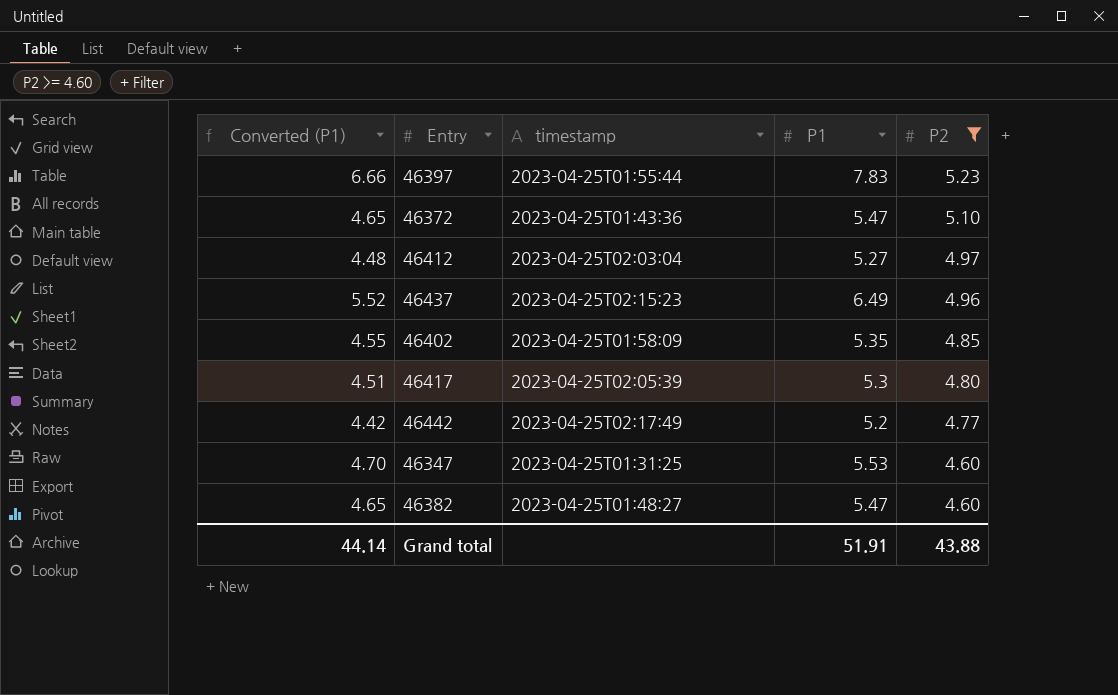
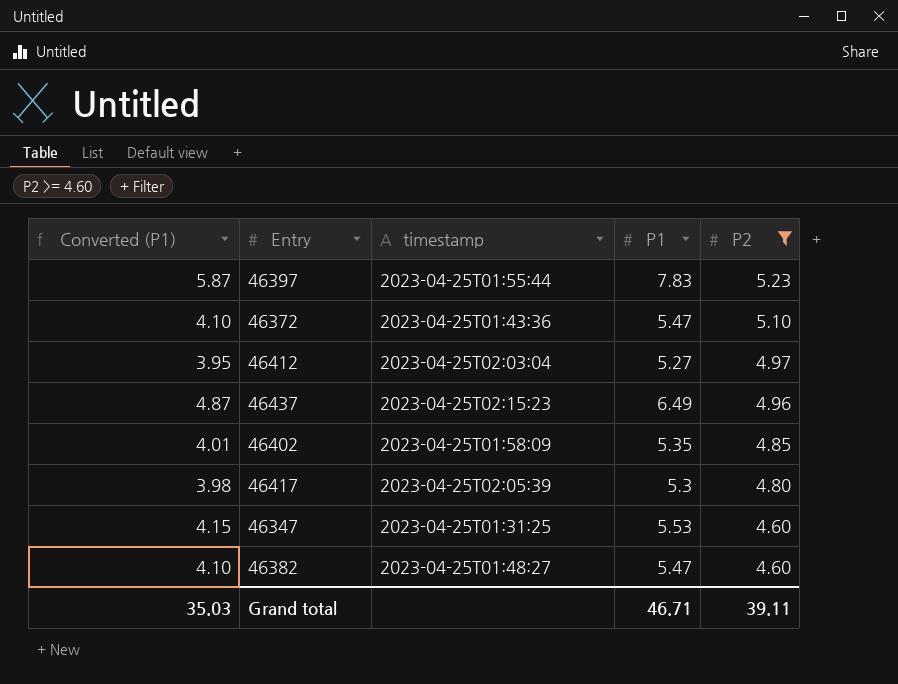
column Converted (P1) | formula: [P1] * 0.85 -> [P1] * 0.75
row 46442: 4.42 | 2023-04-25T02:17:49 | 5.2 | 4.77 -> none
Grand total | Converted (P1): 44.14 -> 35.03
Grand total | P1: 51.91 -> 46.71
Grand total | P2: 43.88 -> 39.11

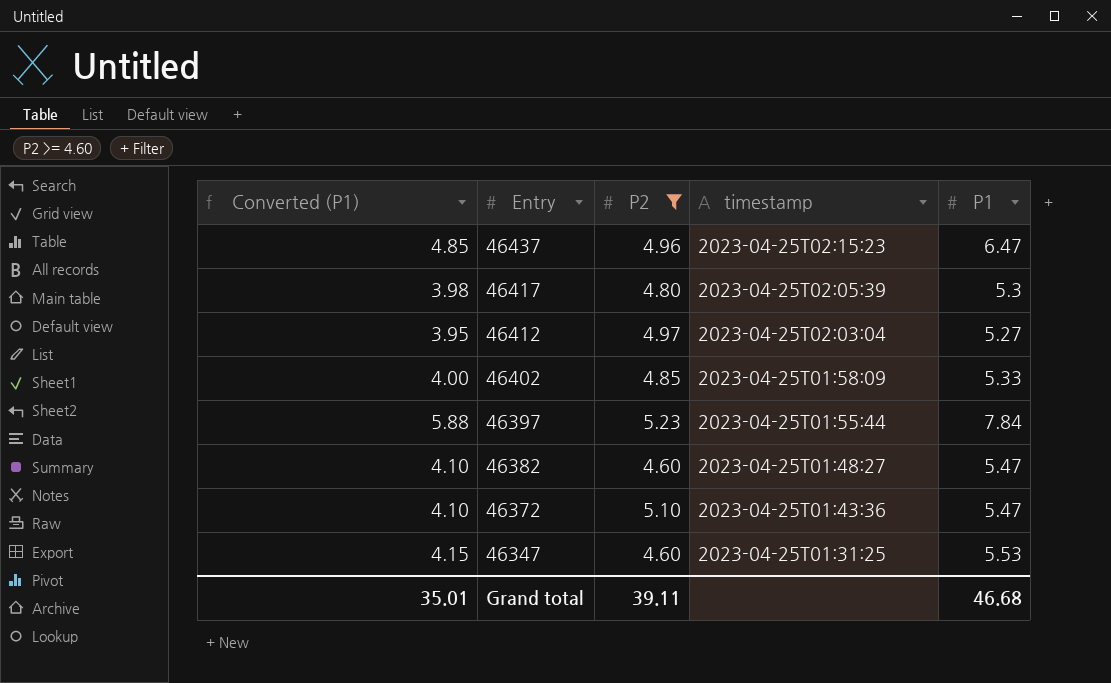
row order: P2 descending -> Entry descending
column P2 | position: 5 -> 3
46437 | Converted (P1): 4.87 -> 4.85
46437 | P1: 6.49 -> 6.47
46402 | Converted (P1): 4.01 -> 4.00
46402 | P1: 5.35 -> 5.33
46397 | Converted (P1): 5.87 -> 5.88
46397 | P1: 7.83 -> 7.84
Grand total | Converted (P1): 35.03 -> 35.01
Grand total | P1: 46.71 -> 46.68

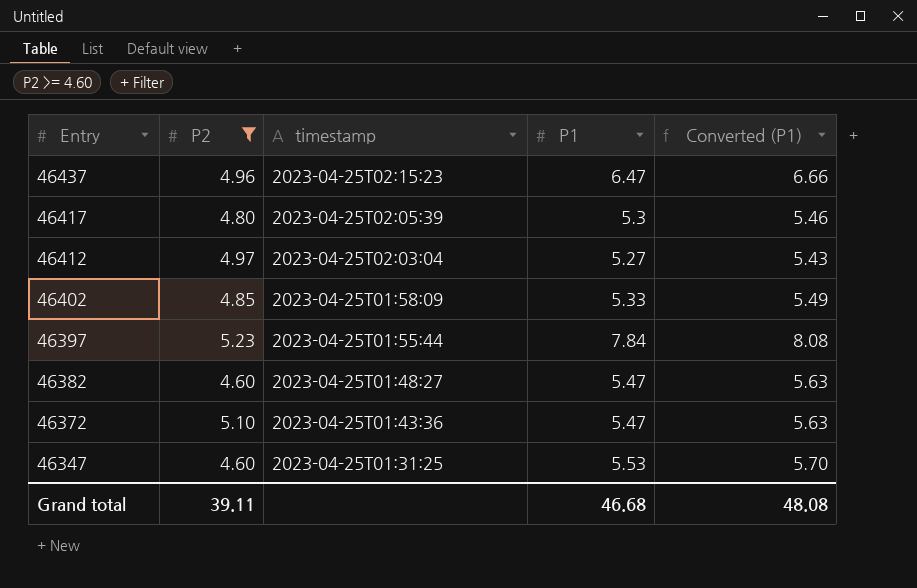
column Converted (P1) | formula: [P1] * 0.75 -> [P1] * 1.03
column Converted (P1) | position: 1 -> 5
Grand total | Converted (P1): 35.01 -> 48.08

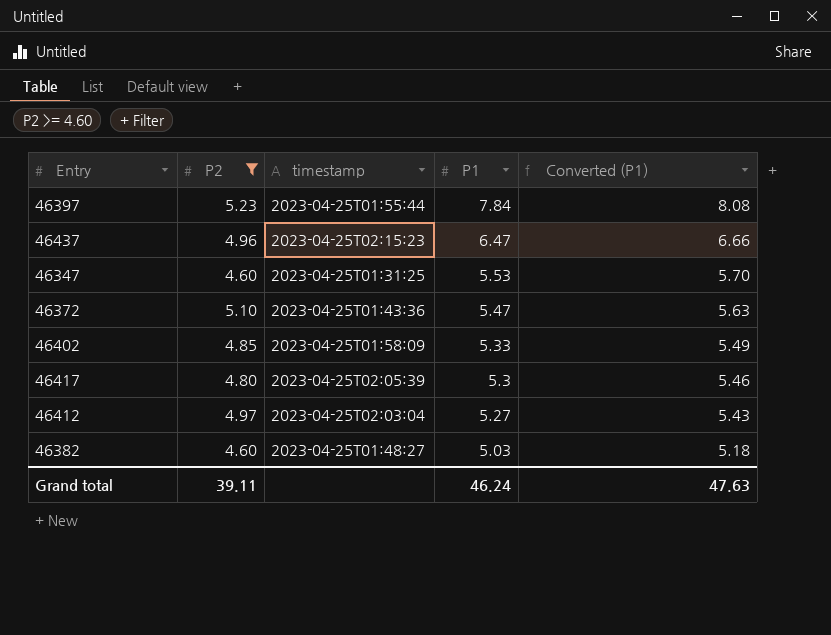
row order: Entry descending -> P1 descending
46382 | P1: 5.47 -> 5.03
46382 | Converted (P1): 5.63 -> 5.18
Grand total | P1: 46.68 -> 46.24
Grand total | Converted (P1): 48.08 -> 47.63

